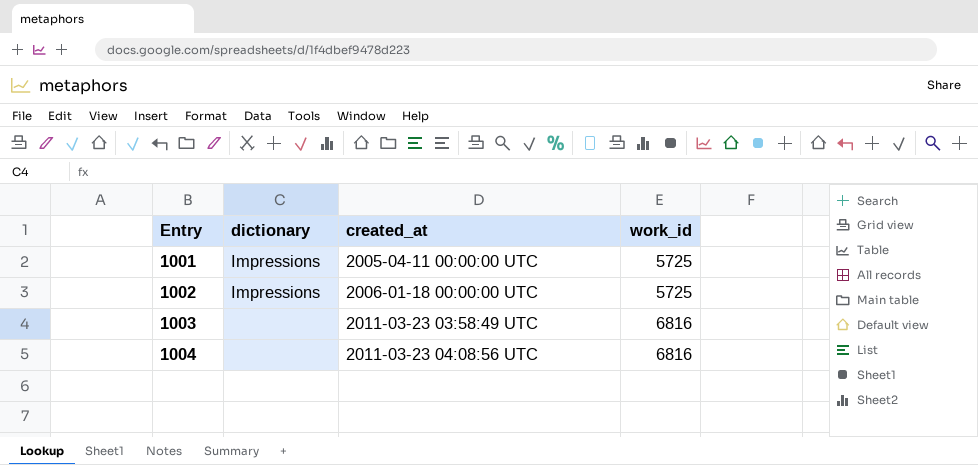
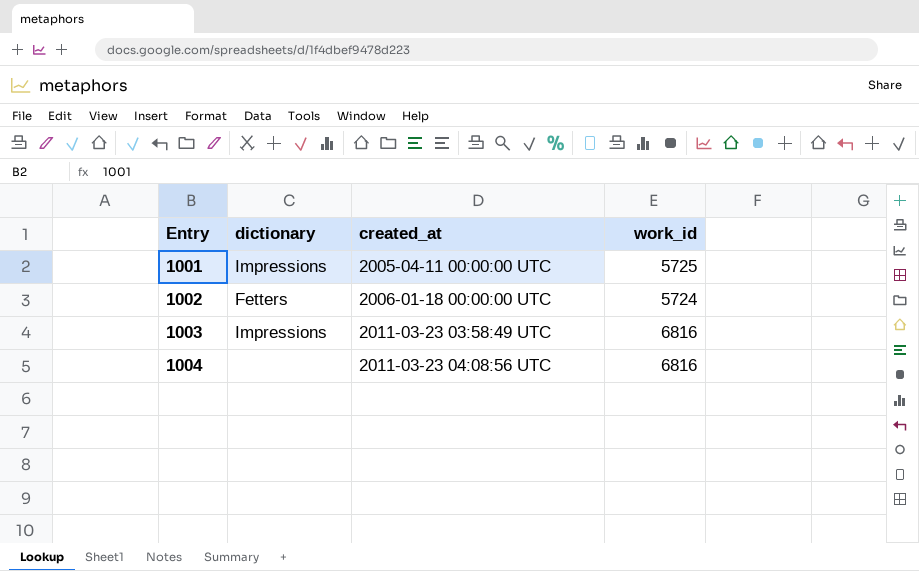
1002 | dictionary: Impressions -> Fetters
1002 | work_id: 5725 -> 5724
1003 | dictionary: none -> Impressions

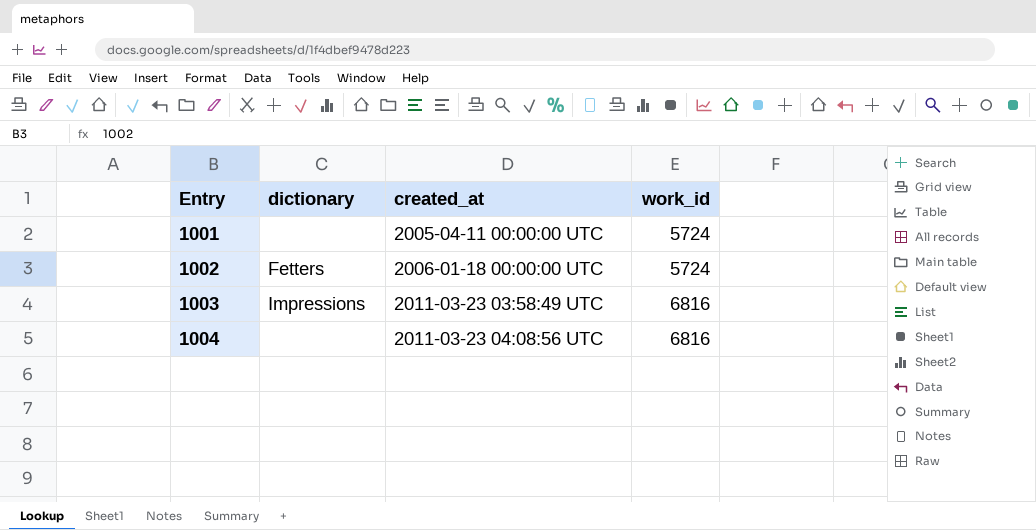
1001 | dictionary: Impressions -> none
1001 | work_id: 5725 -> 5724

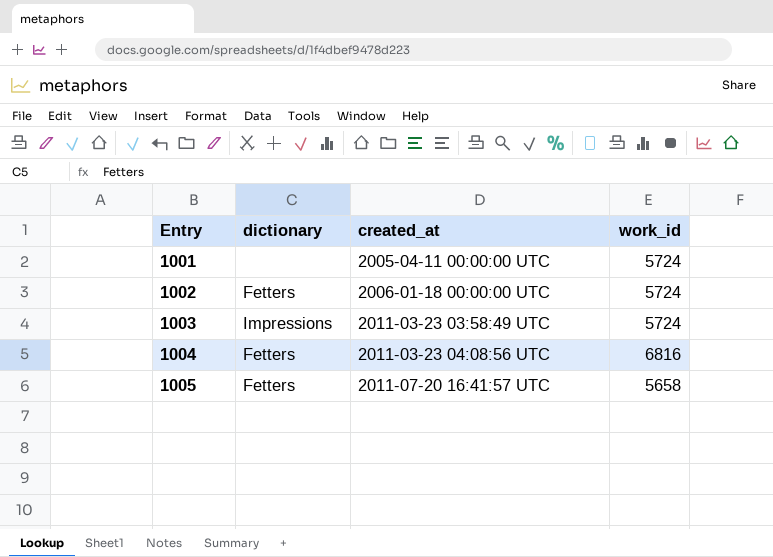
1003 | work_id: 6816 -> 5724
1004 | dictionary: none -> Fetters
row 1005: none -> Fetters | 2011-07-20 16:41:57 UTC | 5658

